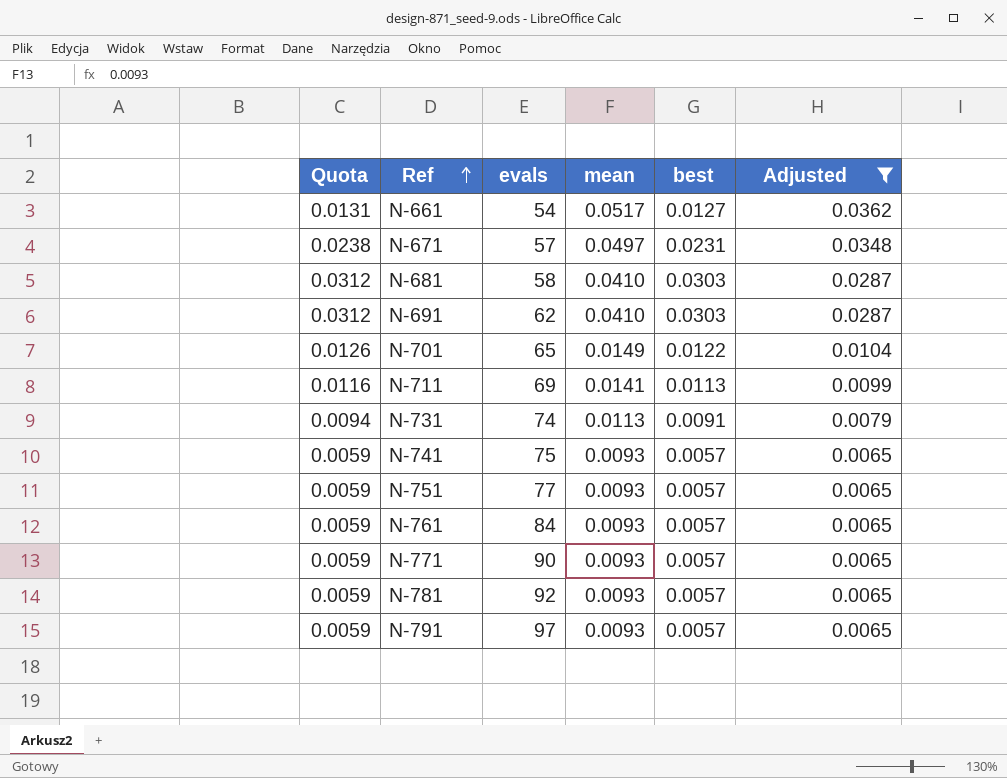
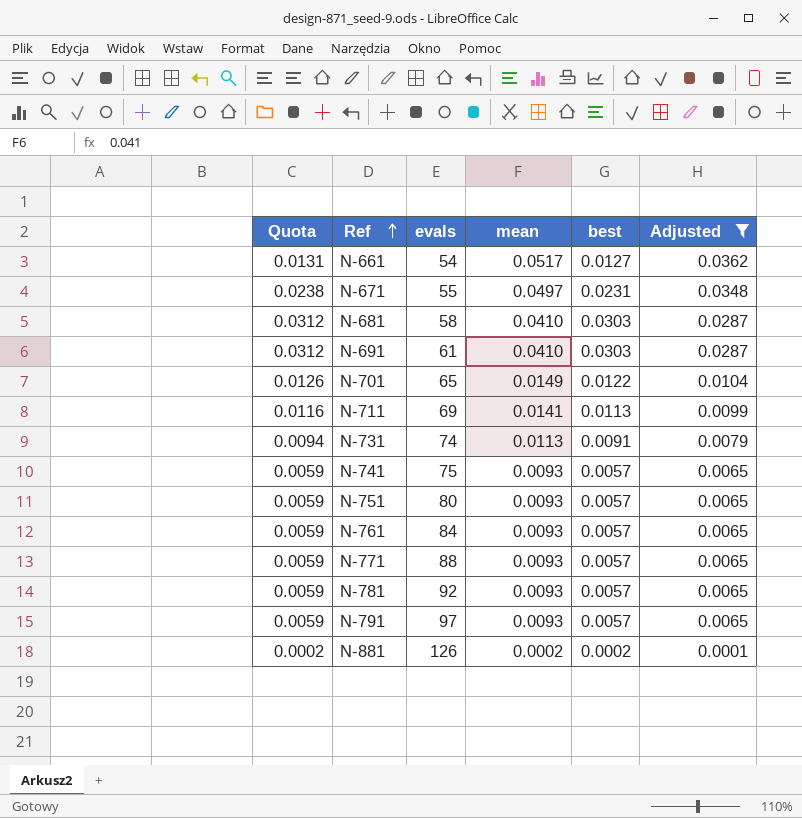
N-671 | evals: 57 -> 55
N-691 | evals: 62 -> 61
N-751 | evals: 77 -> 80
N-771 | evals: 90 -> 88
row N-881: none -> 0.0002 | 126 | 0.0002 | 0.0002 | 0.0001

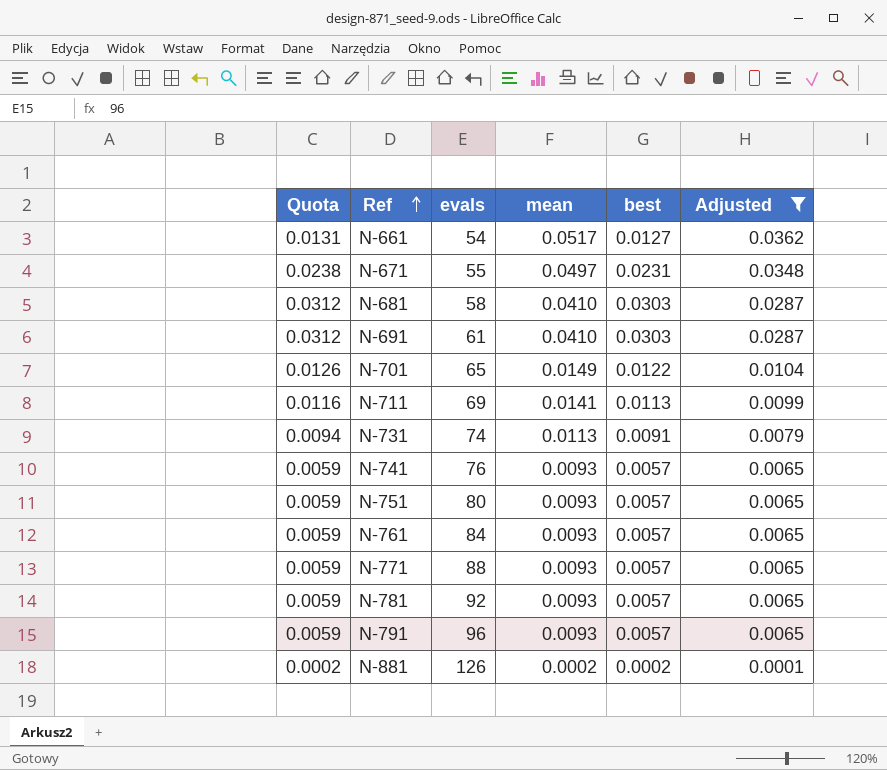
N-741 | evals: 75 -> 76
N-791 | evals: 97 -> 96

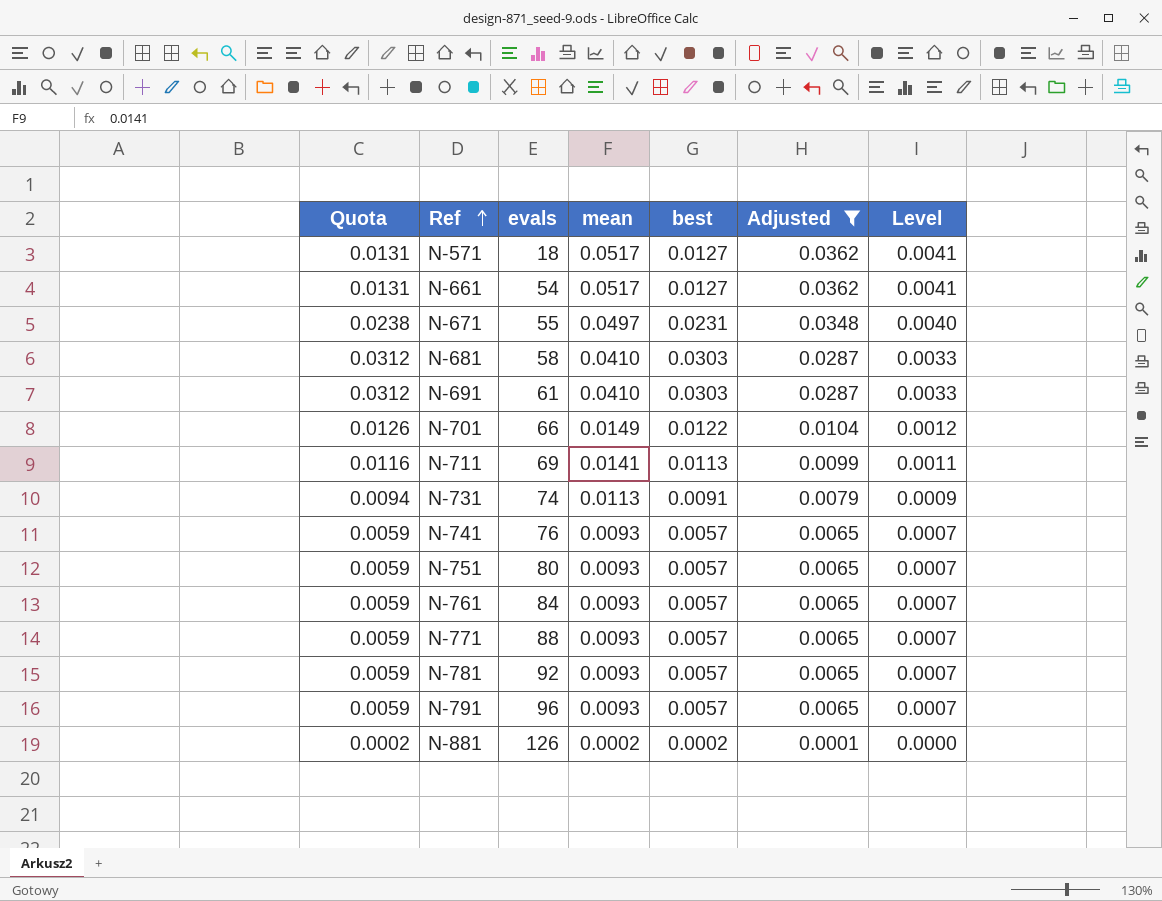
column Level | formula: none -> [mean] * 0.08
row N-571: none -> 0.0131 | 18 | 0.0517 | 0.0127 | 0.0362 | 0.0041
N-701 | evals: 65 -> 66

